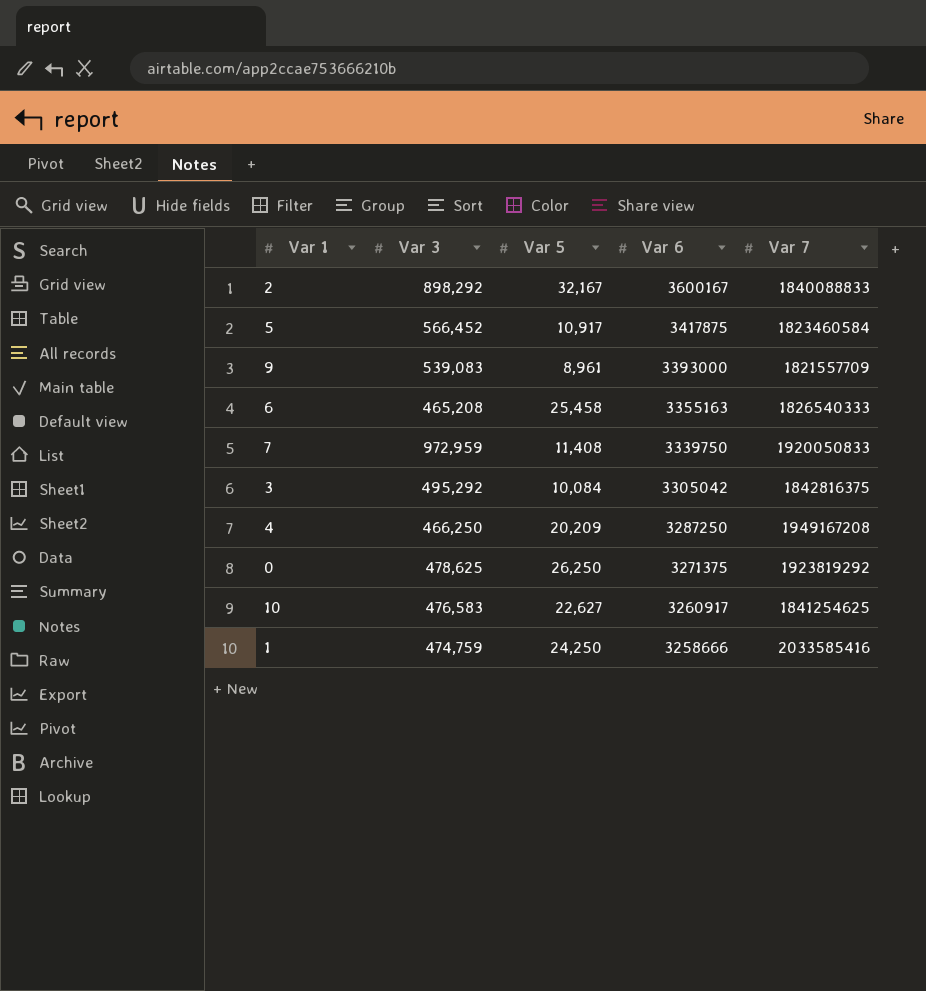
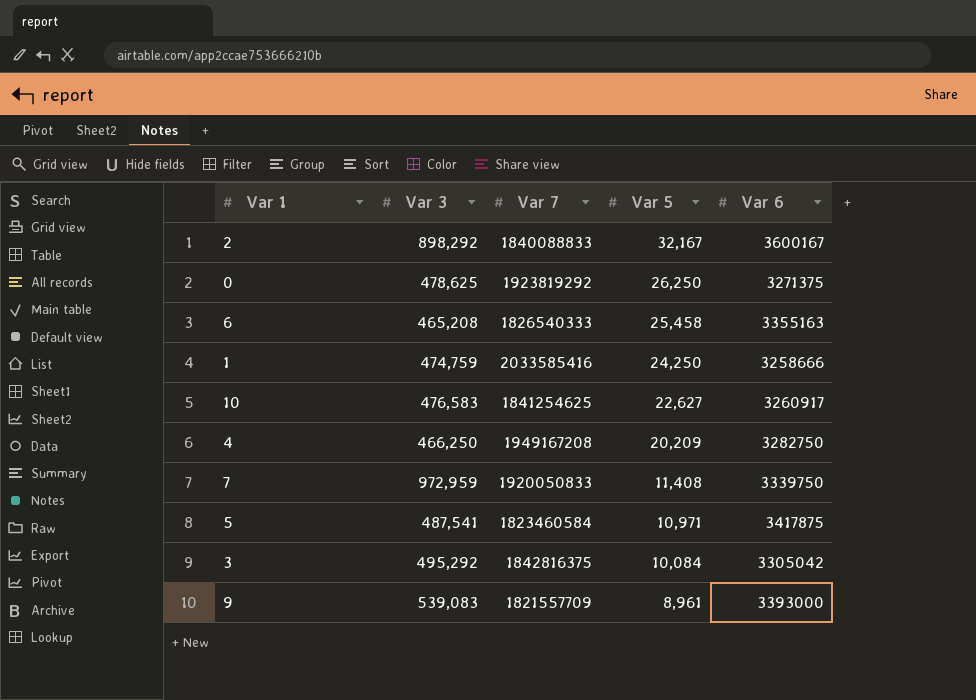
row order: Var 6 descending -> Var 5 descending
column Var 7 | position: 5 -> 3
4 | Var 6: 3287250 -> 3282750
5 | Var 3: 566,452 -> 487,541
5 | Var 5: 10,917 -> 10,971

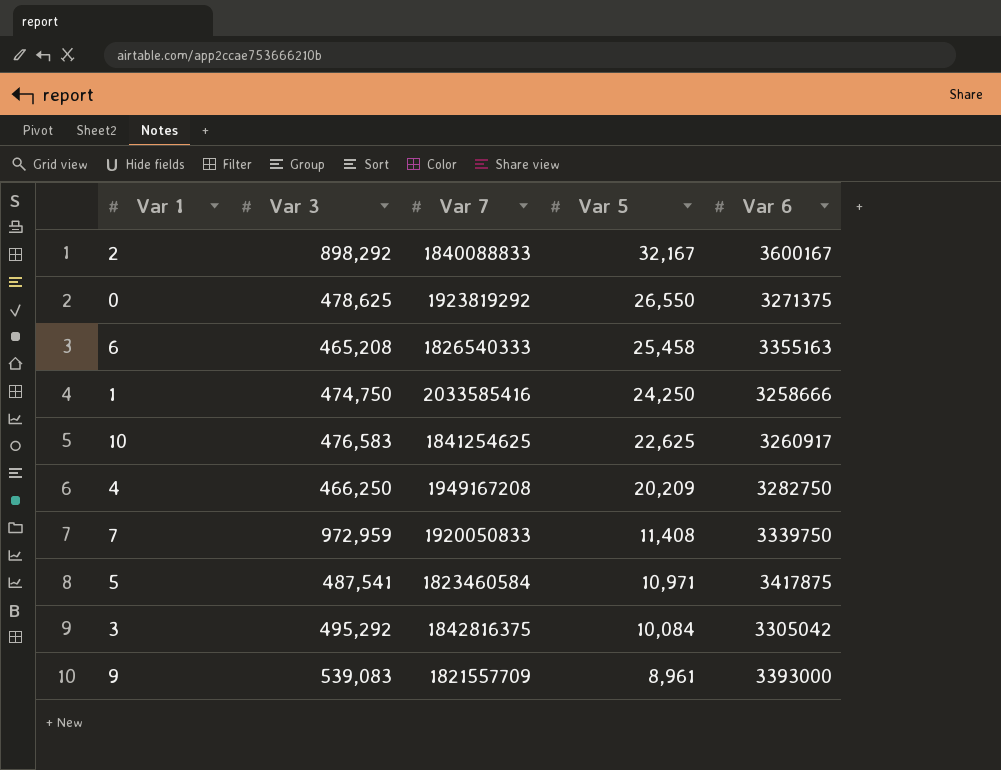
0 | Var 5: 26,250 -> 26,550
1 | Var 3: 474,759 -> 474,750
10 | Var 5: 22,627 -> 22,625

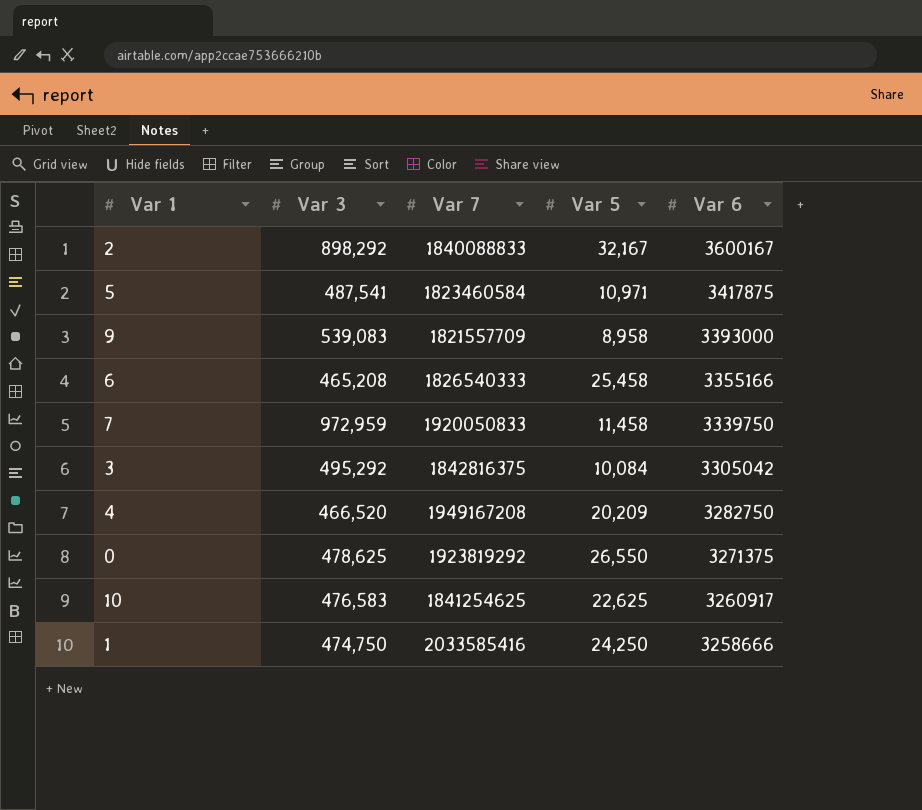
row order: Var 5 descending -> Var 6 descending
9 | Var 5: 8,961 -> 8,958
6 | Var 6: 3355163 -> 3355166
7 | Var 5: 11,408 -> 11,458
4 | Var 3: 466,250 -> 466,520

